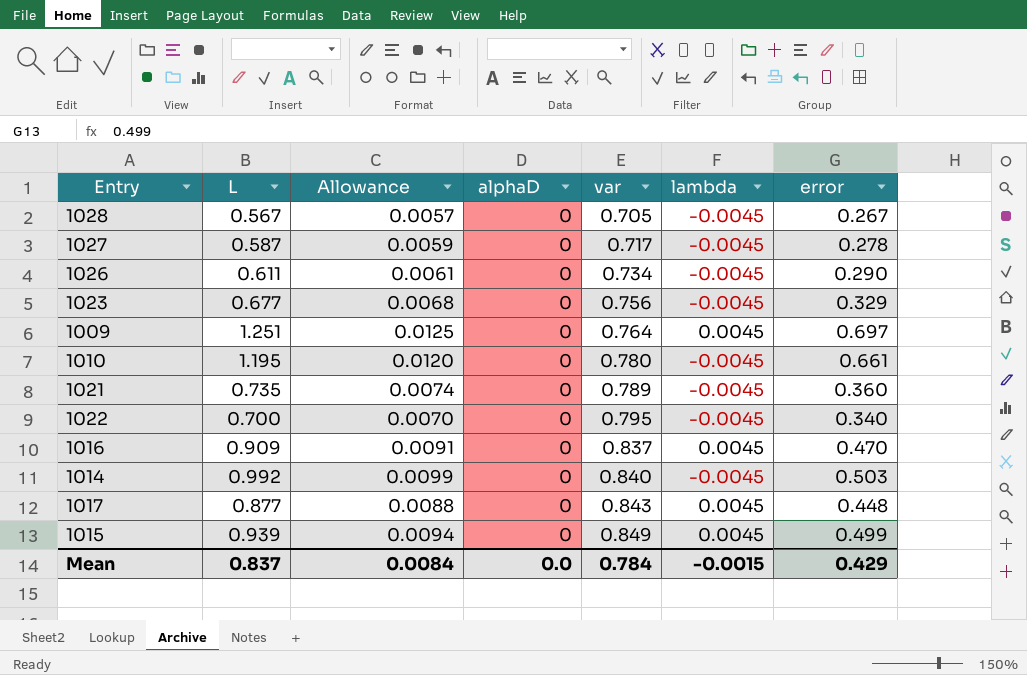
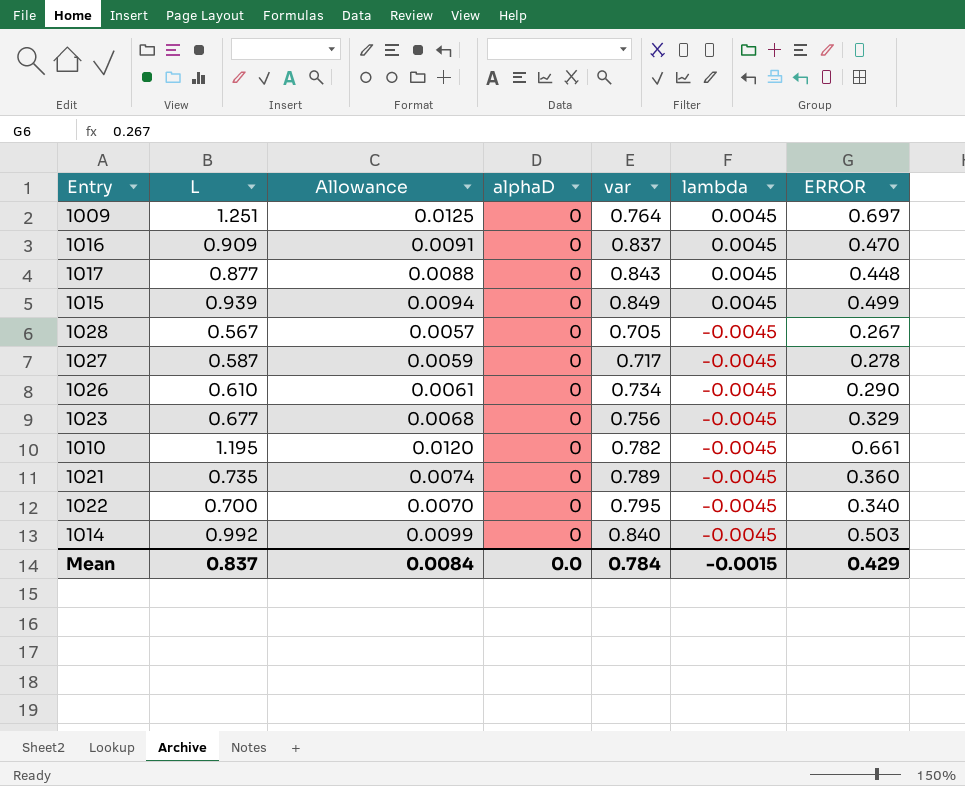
row order: var ascending -> lambda descending
column name: error -> ERROR
1026 | L: 0.611 -> 0.610
1010 | var: 0.780 -> 0.782

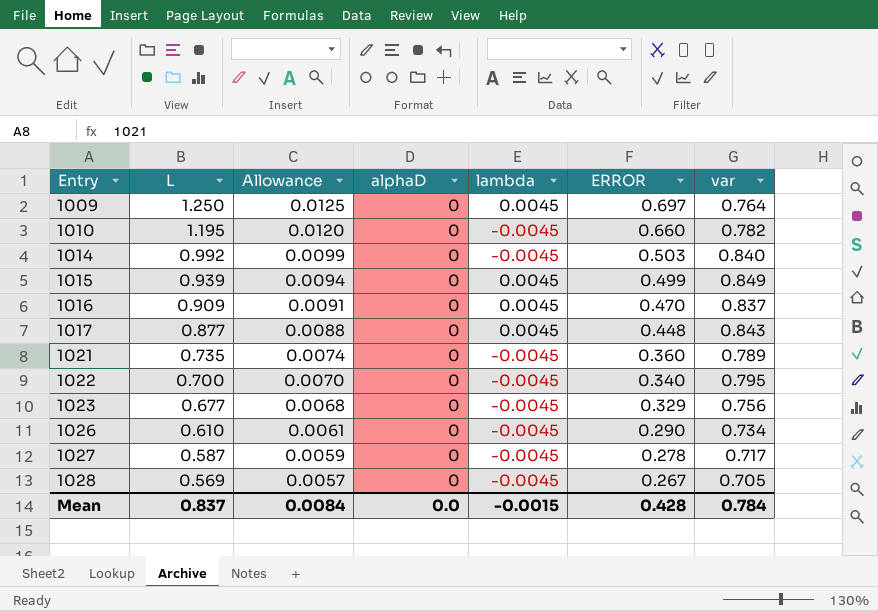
row order: lambda descending -> Entry ascending
column var | position: 5 -> 7
1009 | L: 1.251 -> 1.250
1010 | ERROR: 0.661 -> 0.660
1028 | L: 0.567 -> 0.569
Mean | ERROR: 0.429 -> 0.428

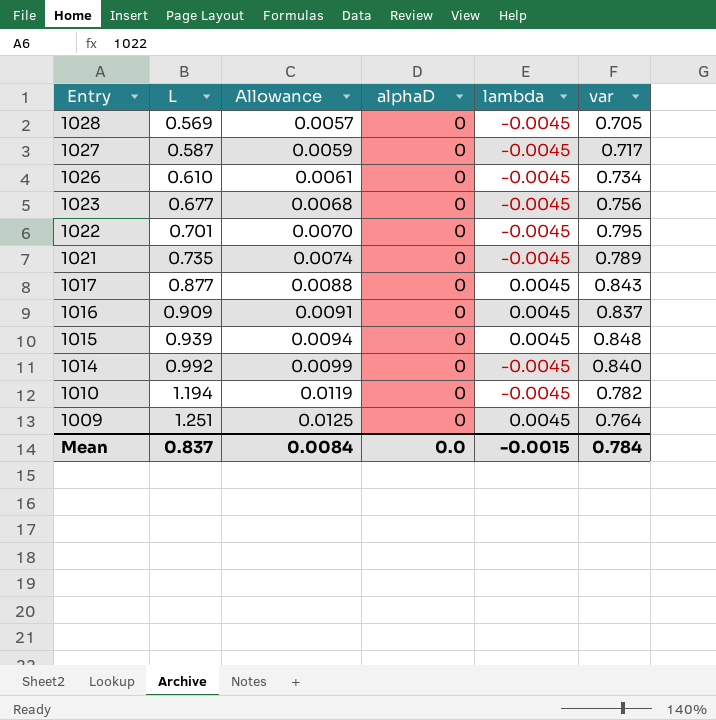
row order: Entry ascending -> Entry descending
column ERROR | position: 6 -> none
1022 | L: 0.700 -> 0.701
1015 | var: 0.849 -> 0.848
1010 | L: 1.195 -> 1.194
1010 | Allowance: 0.0120 -> 0.0119
1009 | L: 1.250 -> 1.251

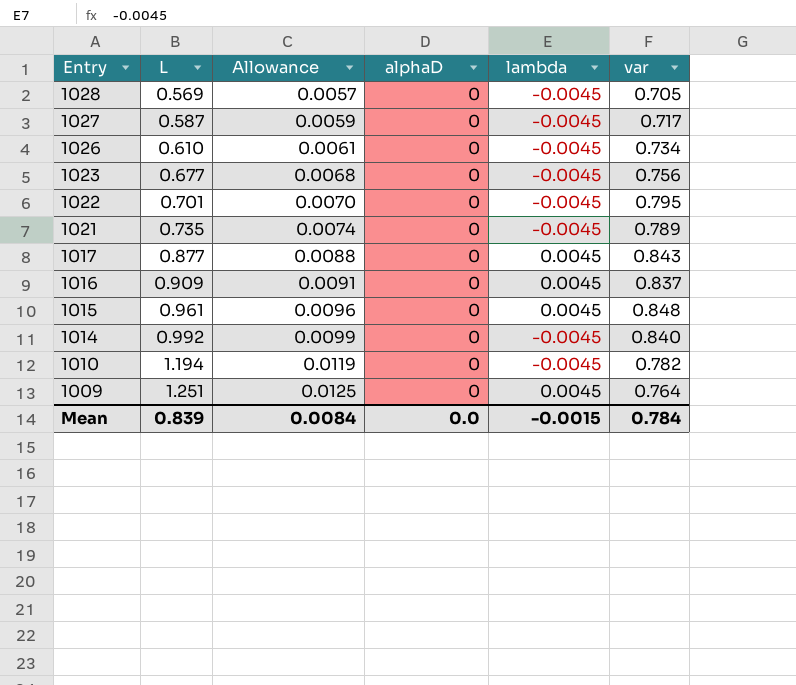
1015 | L: 0.939 -> 0.961
1015 | Allowance: 0.0094 -> 0.0096
Mean | L: 0.837 -> 0.839

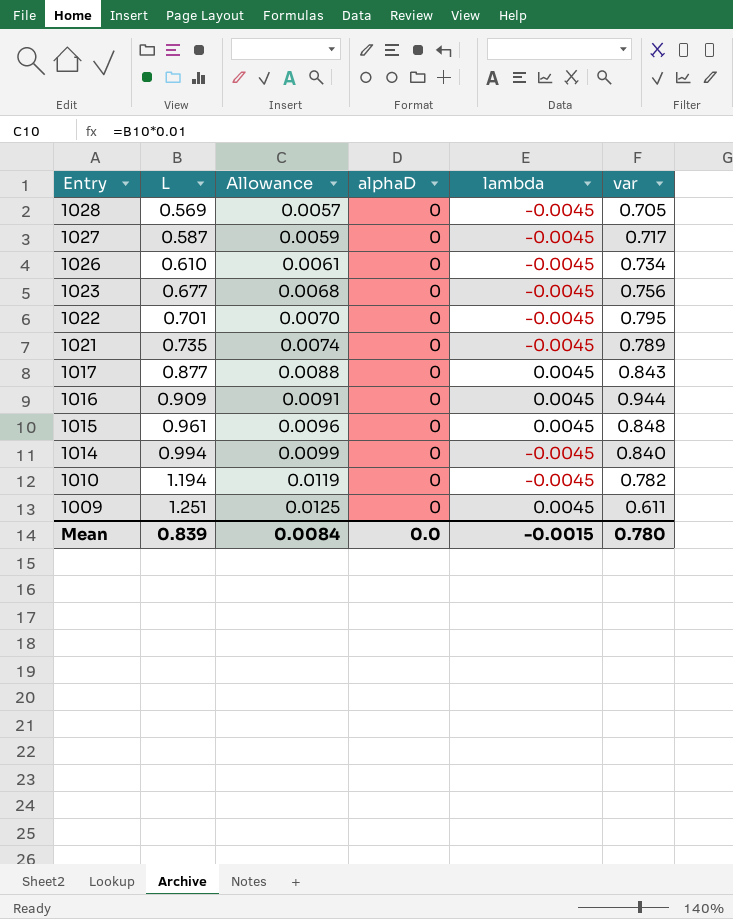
1016 | var: 0.837 -> 0.944
1014 | L: 0.992 -> 0.994
1009 | var: 0.764 -> 0.611
Mean | var: 0.784 -> 0.780

